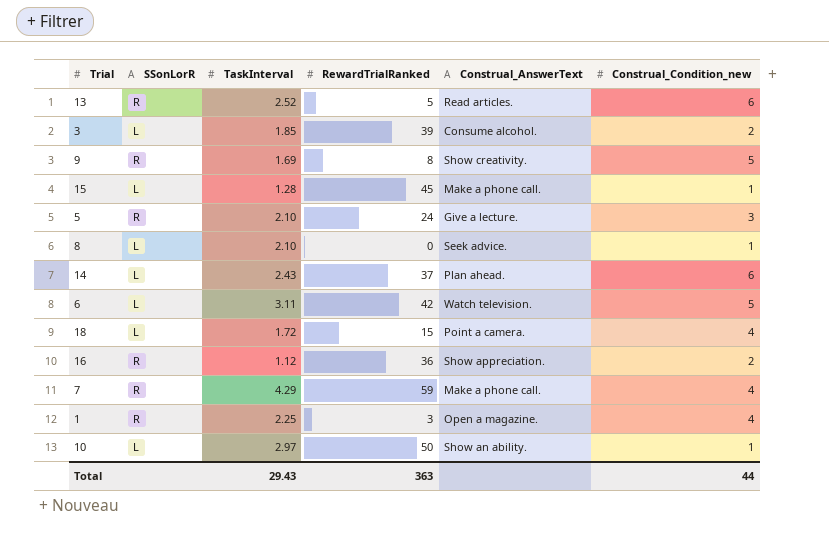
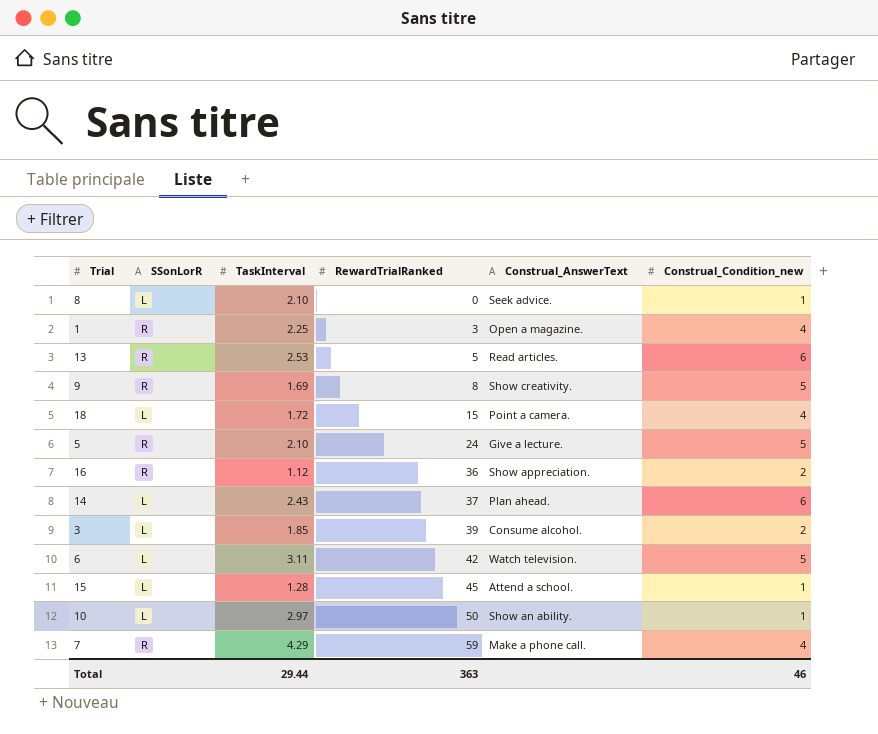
row order: none -> RewardTrialRanked ascending
13 | TaskInterval: 2.52 -> 2.53
5 | Construal_Condition_new: 3 -> 5
15 | Construal_AnswerText: Make a phone call. -> Attend a school.
Total | TaskInterval: 29.43 -> 29.44
Total | Construal_Condition_new: 44 -> 46

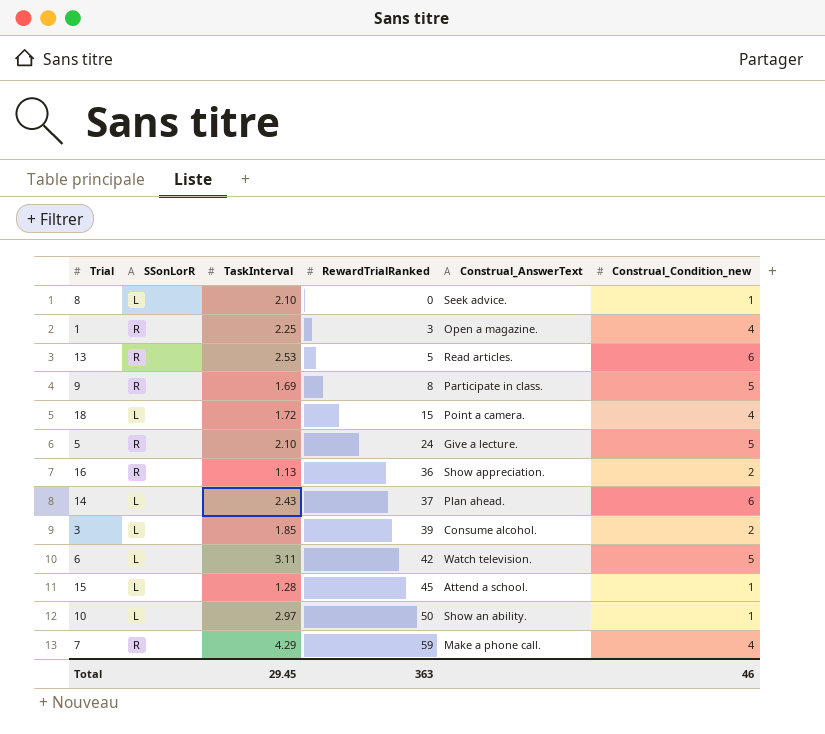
9 | Construal_AnswerText: Show creativity. -> Participate in class.
16 | TaskInterval: 1.12 -> 1.13
Total | TaskInterval: 29.44 -> 29.45

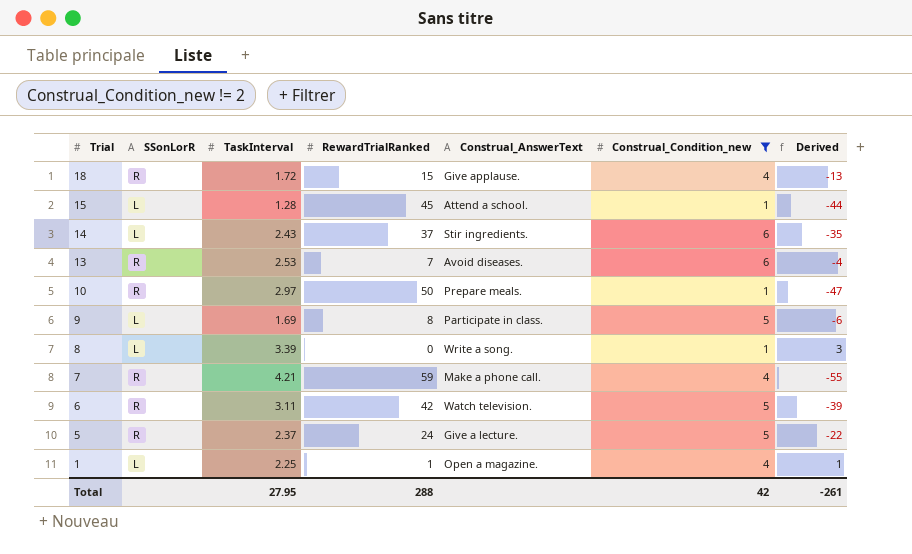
filter: none -> Construal_Condition_new != 2
row order: RewardTrialRanked ascending -> Trial descending
column Derived | formula: none -> [TaskInterval] - [RewardTrialRanked]
18 | SSonLorR: L -> R
18 | Construal_AnswerText: Point a camera. -> Give applause.
14 | Construal_AnswerText: Plan ahead. -> Stir ingredients.
13 | RewardTrialRanked: 5 -> 7
13 | Construal_AnswerText: Read articles. -> Avoid diseases.
10 | SSonLorR: L -> R
10 | Construal_AnswerText: Show an ability. -> Prepare meals.
9 | SSonLorR: R -> L
8 | TaskInterval: 2.10 -> 3.39
8 | Construal_AnswerText: Seek advice. -> Write a song.
7 | TaskInterval: 4.29 -> 4.21
6 | SSonLorR: L -> R
5 | TaskInterval: 2.10 -> 2.37
1 | SSonLorR: R -> L
1 | RewardTrialRanked: 3 -> 1
Total | TaskInterval: 29.45 -> 27.95
Total | RewardTrialRanked: 363 -> 288
Total | Construal_Condition_new: 46 -> 42

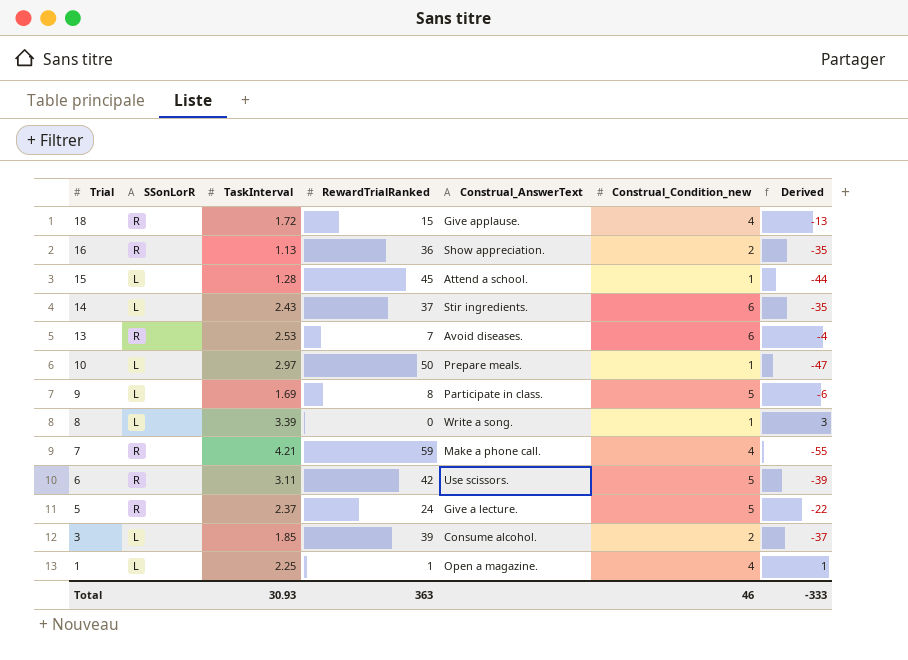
filter: Construal_Condition_new != 2 -> none
10 | SSonLorR: R -> L
6 | Construal_AnswerText: Watch television. -> Use scissors.
Total | TaskInterval: 27.95 -> 30.93
Total | RewardTrialRanked: 288 -> 363
Total | Construal_Condition_new: 42 -> 46
Total | Derived: -261 -> -333

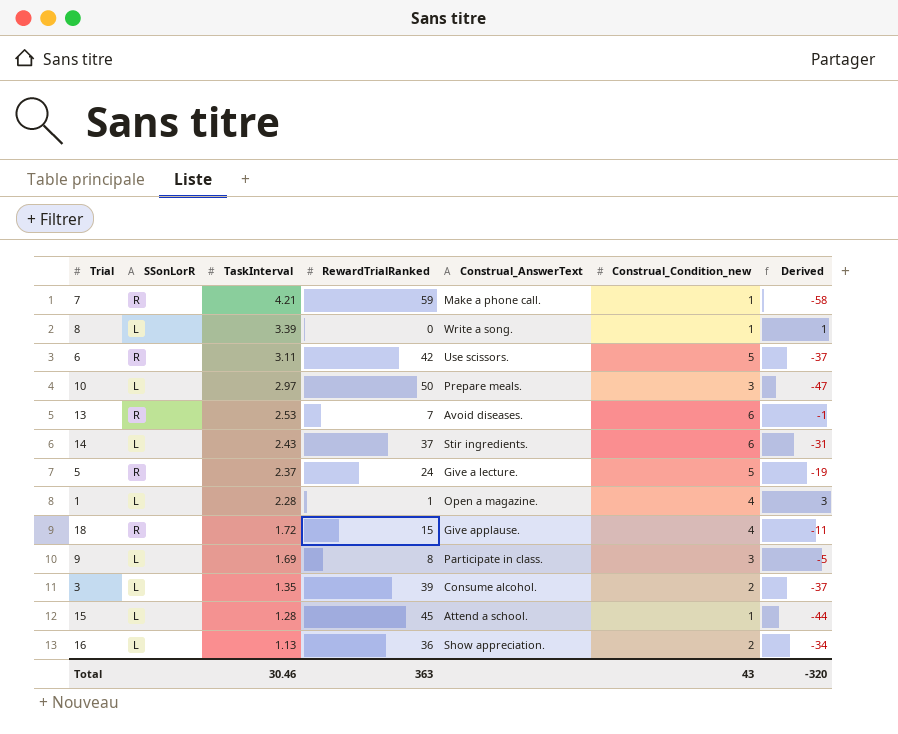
row order: Trial descending -> TaskInterval descending
column Derived | formula: [TaskInterval] - [RewardTrialRanked] -> [Construal_Condition_new] - [RewardTrialRanked]
7 | Construal_Condition_new: 4 -> 1
10 | Construal_Condition_new: 1 -> 3
1 | TaskInterval: 2.25 -> 2.28
9 | Construal_Condition_new: 5 -> 3
3 | TaskInterval: 1.85 -> 1.35
16 | SSonLorR: R -> L
Total | TaskInterval: 30.93 -> 30.46
Total | Construal_Condition_new: 46 -> 43
Total | Derived: -333 -> -320

